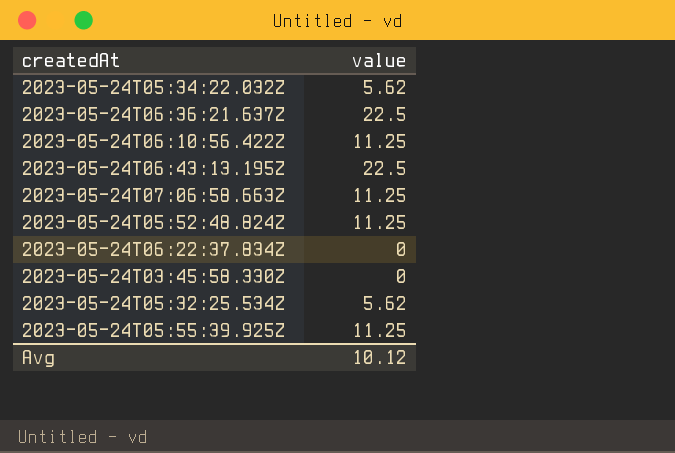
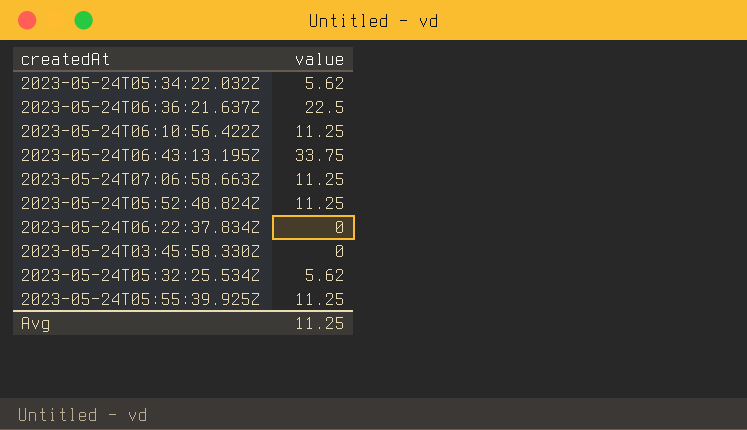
2023-05-24T06:43:13.195Z | value: 22.5 -> 33.75
Avg | value: 10.12 -> 11.25

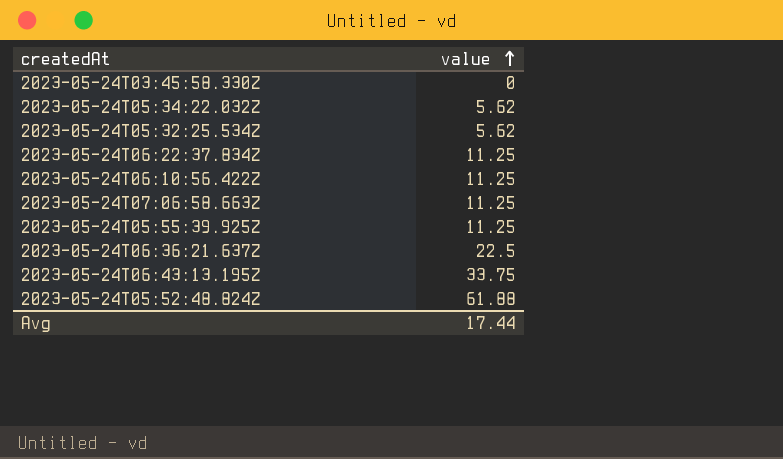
row order: none -> value ascending
2023-05-24T06:22:37.834Z | value: 0 -> 11.25
2023-05-24T05:52:48.824Z | value: 11.25 -> 61.88
Avg | value: 11.25 -> 17.44

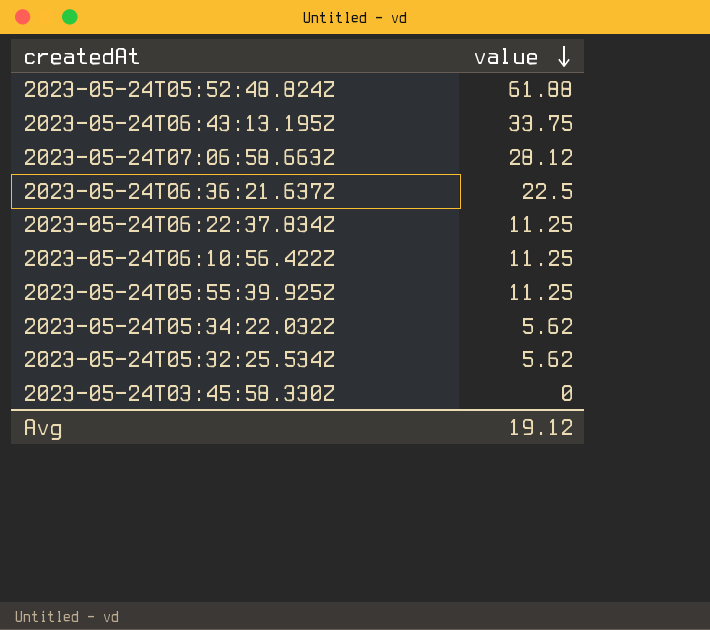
row order: value ascending -> value descending
2023-05-24T07:06:58.663Z | value: 11.25 -> 28.12
Avg | value: 17.44 -> 19.12

